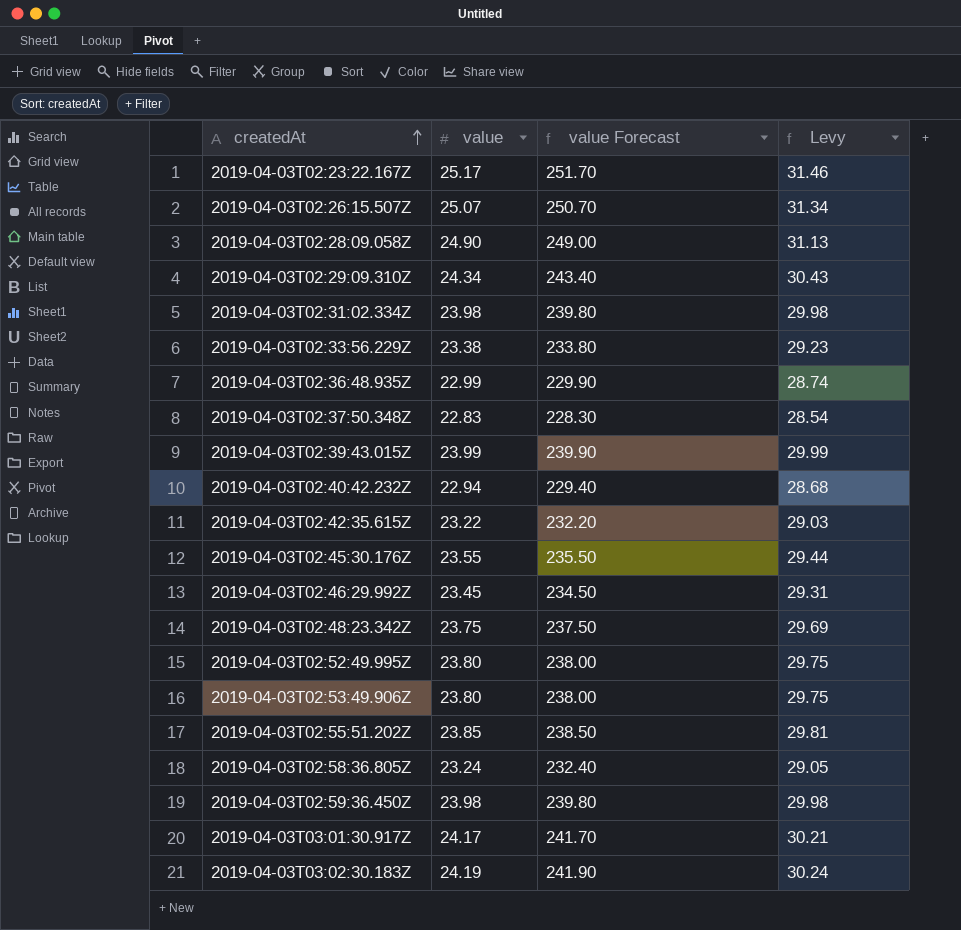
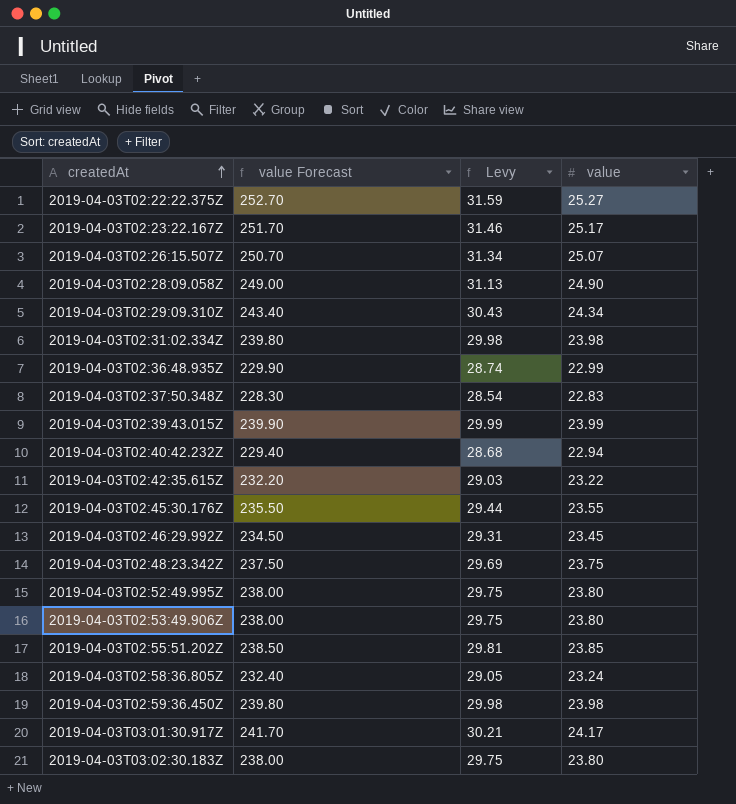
column value | position: 2 -> 4
row 2019-04-03T02:33:56.229Z: 23.38 | 233.80 | 29.23 -> none
row 2019-04-03T02:22:22.375Z: none -> 252.70 | 31.59 | 25.27
2019-04-03T03:02:30.183Z | value Forecast: 241.90 -> 238.00
2019-04-03T03:02:30.183Z | Levy: 30.24 -> 29.75
2019-04-03T03:02:30.183Z | value: 24.19 -> 23.80

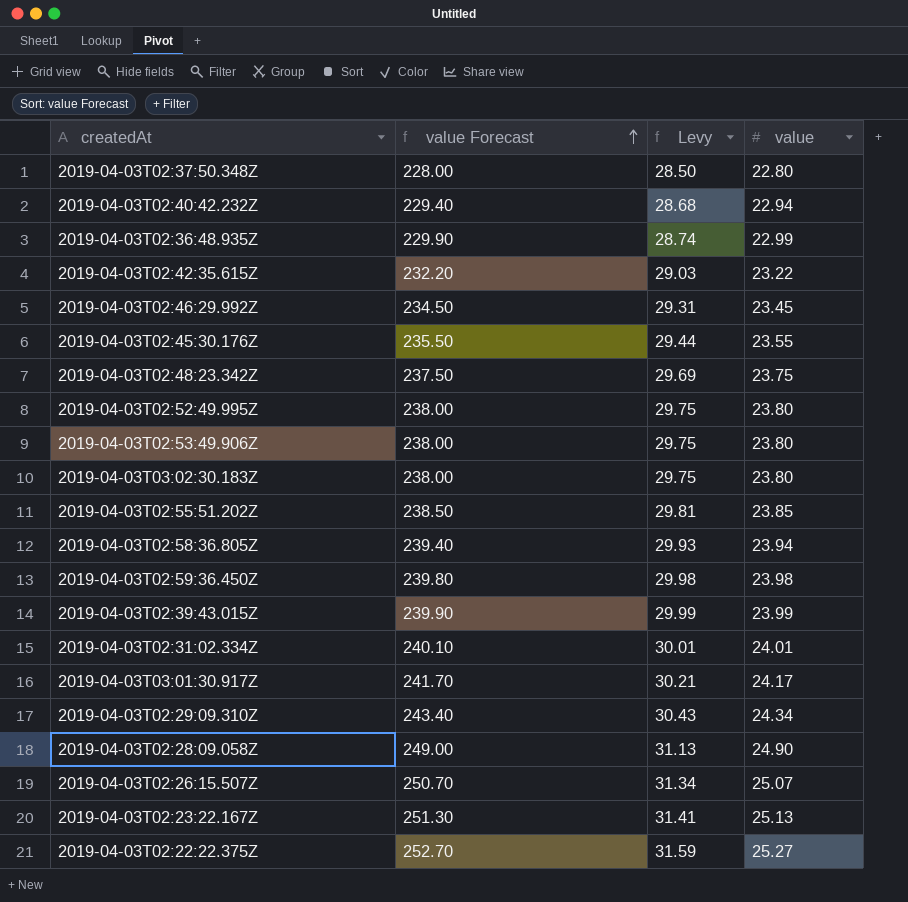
row order: createdAt ascending -> value Forecast ascending
2019-04-03T02:37:50.348Z | value Forecast: 228.30 -> 228.00
2019-04-03T02:37:50.348Z | Levy: 28.54 -> 28.50
2019-04-03T02:37:50.348Z | value: 22.83 -> 22.80
2019-04-03T02:58:36.805Z | value Forecast: 232.40 -> 239.40
2019-04-03T02:58:36.805Z | Levy: 29.05 -> 29.93
2019-04-03T02:58:36.805Z | value: 23.24 -> 23.94
2019-04-03T02:31:02.334Z | value Forecast: 239.80 -> 240.10
2019-04-03T02:31:02.334Z | Levy: 29.98 -> 30.01
2019-04-03T02:31:02.334Z | value: 23.98 -> 24.01
2019-04-03T02:23:22.167Z | value Forecast: 251.70 -> 251.30
2019-04-03T02:23:22.167Z | Levy: 31.46 -> 31.41
2019-04-03T02:23:22.167Z | value: 25.17 -> 25.13

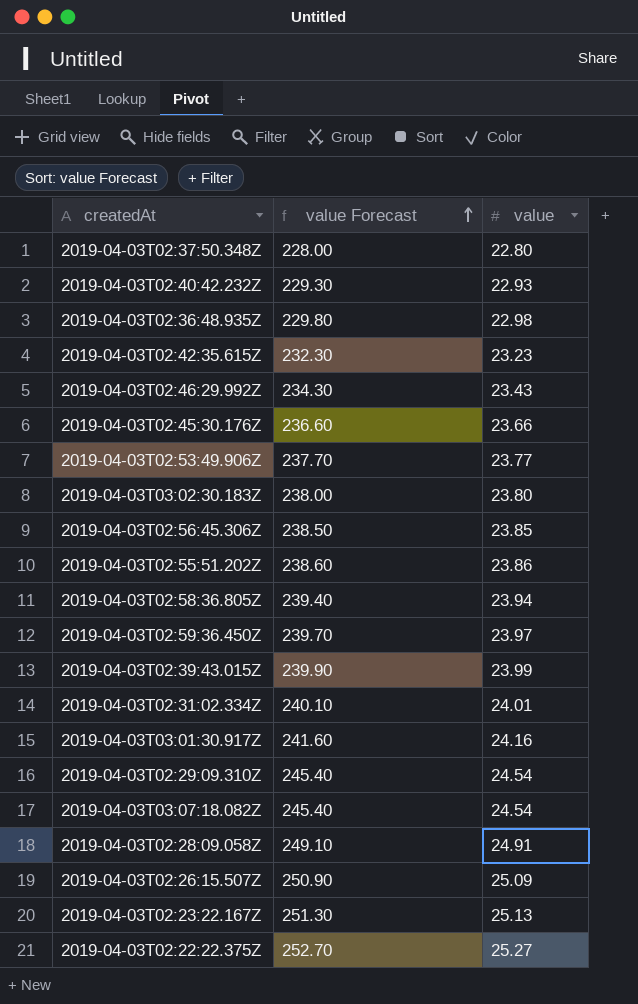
column Levy | formula: [value] * 1.25 -> none
row 2019-04-03T02:48:23.342Z: 237.50 | 29.69 | 23.75 -> none
row 2019-04-03T02:52:49.995Z: 238.00 | 29.75 | 23.80 -> none
2019-04-03T02:40:42.232Z | value Forecast: 229.40 -> 229.30
2019-04-03T02:40:42.232Z | value: 22.94 -> 22.93
2019-04-03T02:36:48.935Z | value Forecast: 229.90 -> 229.80
2019-04-03T02:36:48.935Z | value: 22.99 -> 22.98
2019-04-03T02:42:35.615Z | value Forecast: 232.20 -> 232.30
2019-04-03T02:42:35.615Z | value: 23.22 -> 23.23
2019-04-03T02:46:29.992Z | value Forecast: 234.50 -> 234.30
2019-04-03T02:46:29.992Z | value: 23.45 -> 23.43
2019-04-03T02:45:30.176Z | value Forecast: 235.50 -> 236.60
2019-04-03T02:45:30.176Z | value: 23.55 -> 23.66
2019-04-03T02:53:49.906Z | value Forecast: 238.00 -> 237.70
2019-04-03T02:53:49.906Z | value: 23.80 -> 23.77
row 2019-04-03T02:56:45.306Z: none -> 238.50 | 23.85
2019-04-03T02:55:51.202Z | value Forecast: 238.50 -> 238.60
2019-04-03T02:55:51.202Z | value: 23.85 -> 23.86
2019-04-03T02:59:36.450Z | value Forecast: 239.80 -> 239.70
2019-04-03T02:59:36.450Z | value: 23.98 -> 23.97
2019-04-03T03:01:30.917Z | value Forecast: 241.70 -> 241.60
2019-04-03T03:01:30.917Z | value: 24.17 -> 24.16
2019-04-03T02:29:09.310Z | value Forecast: 243.40 -> 245.40
2019-04-03T02:29:09.310Z | value: 24.34 -> 24.54
row 2019-04-03T03:07:18.082Z: none -> 245.40 | 24.54
2019-04-03T02:28:09.058Z | value Forecast: 249.00 -> 249.10
2019-04-03T02:28:09.058Z | value: 24.90 -> 24.91
2019-04-03T02:26:15.507Z | value Forecast: 250.70 -> 250.90
2019-04-03T02:26:15.507Z | value: 25.07 -> 25.09

